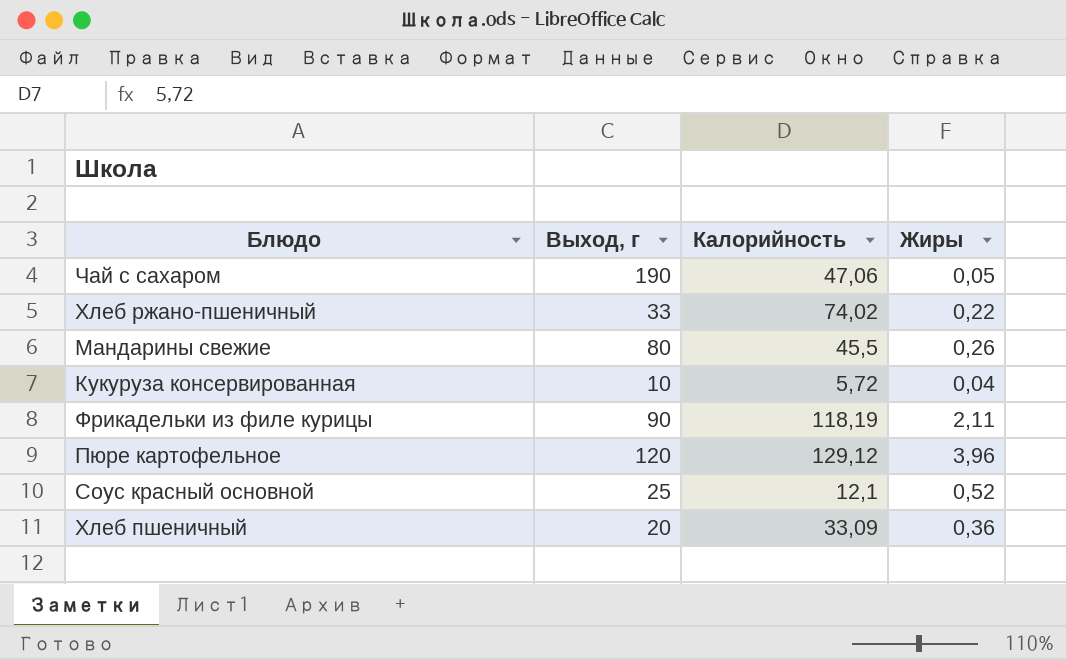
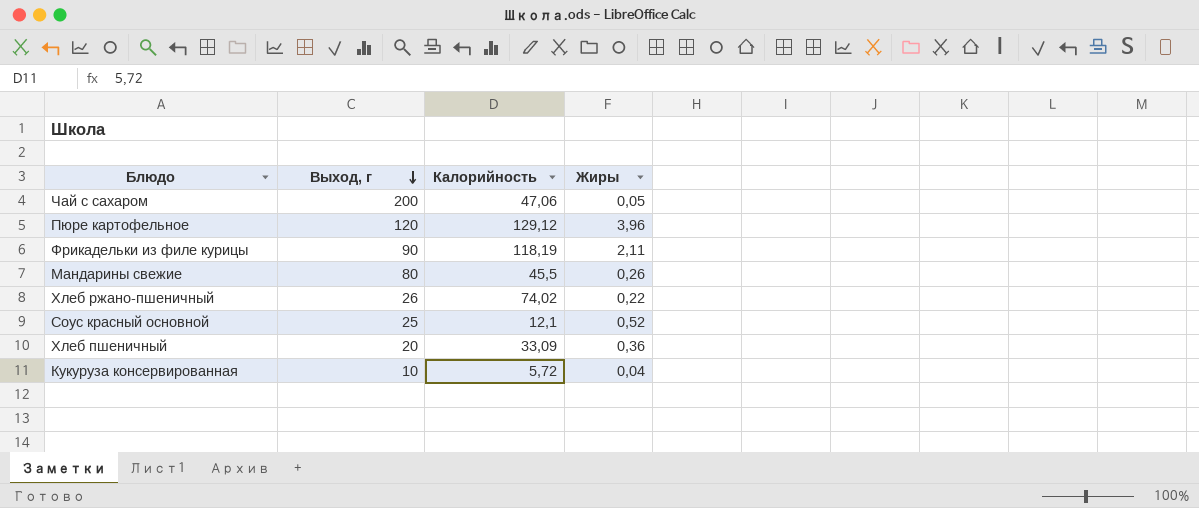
row order: none -> Выход, г descending
Чай с сахаром | Выход, г: 190 -> 200
Хлеб ржано-пшеничный | Выход, г: 33 -> 26

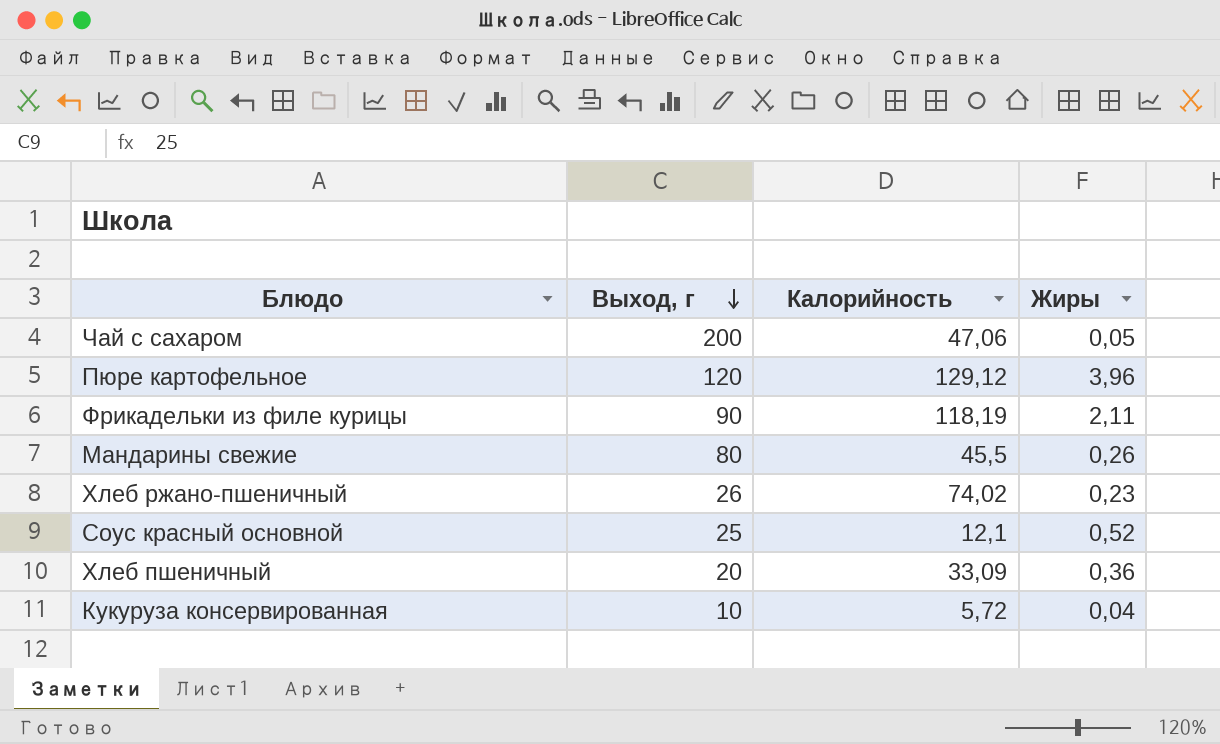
Хлеб ржано-пшеничный | Жиры: 0,22 -> 0,23

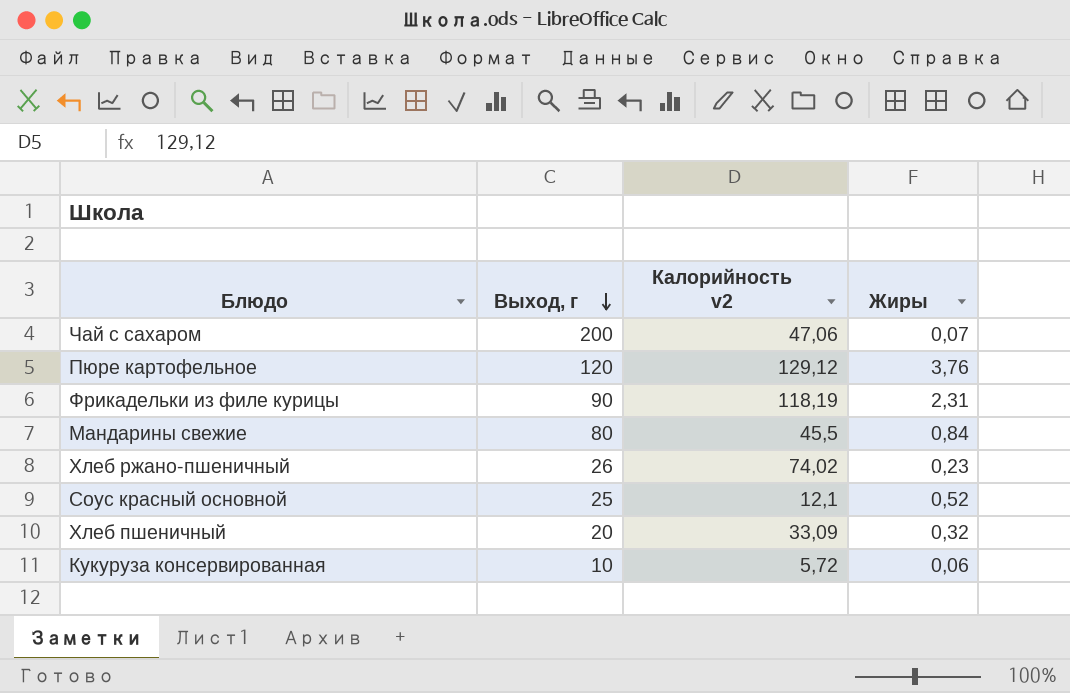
column name: Калорийность -> Калорийность v2
Чай с сахаром | Жиры: 0,05 -> 0,07
Пюре картофельное | Жиры: 3,96 -> 3,76
Фрикадельки из филе курицы | Жиры: 2,11 -> 2,31
Мандарины свежие | Жиры: 0,26 -> 0,84
Хлеб пшеничный | Жиры: 0,36 -> 0,32
Кукуруза консервированная | Жиры: 0,04 -> 0,06

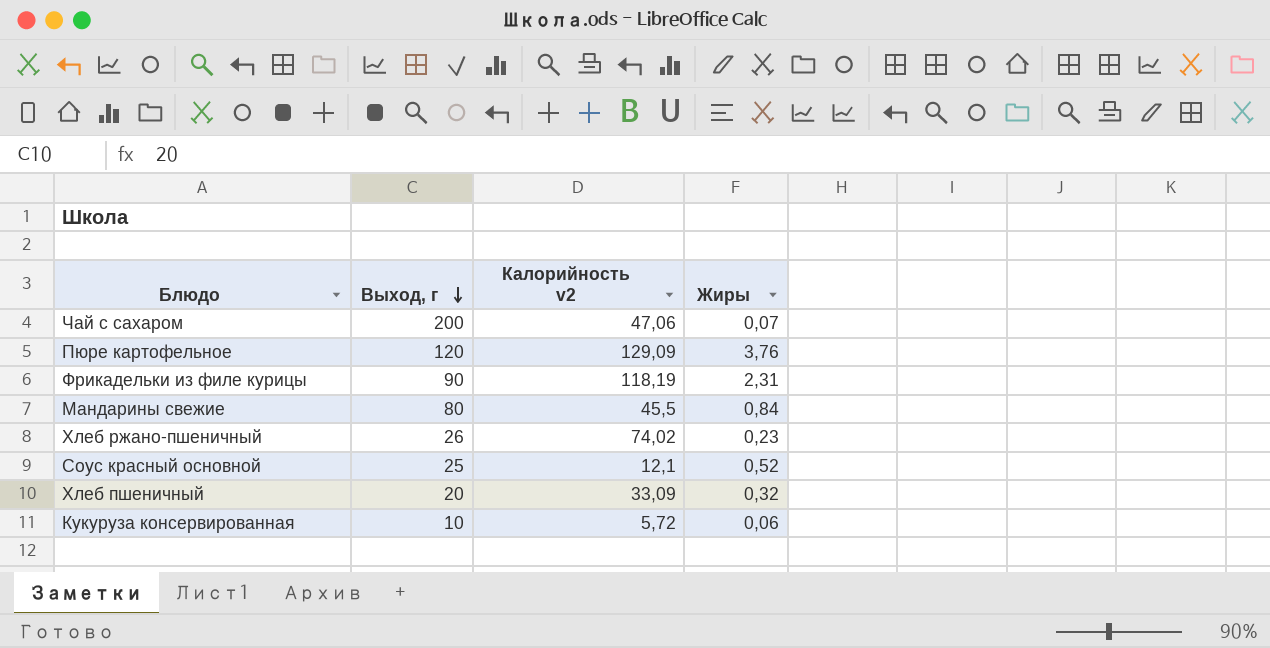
Пюре картофельное | Калорийность v2: 129,12 -> 129,09

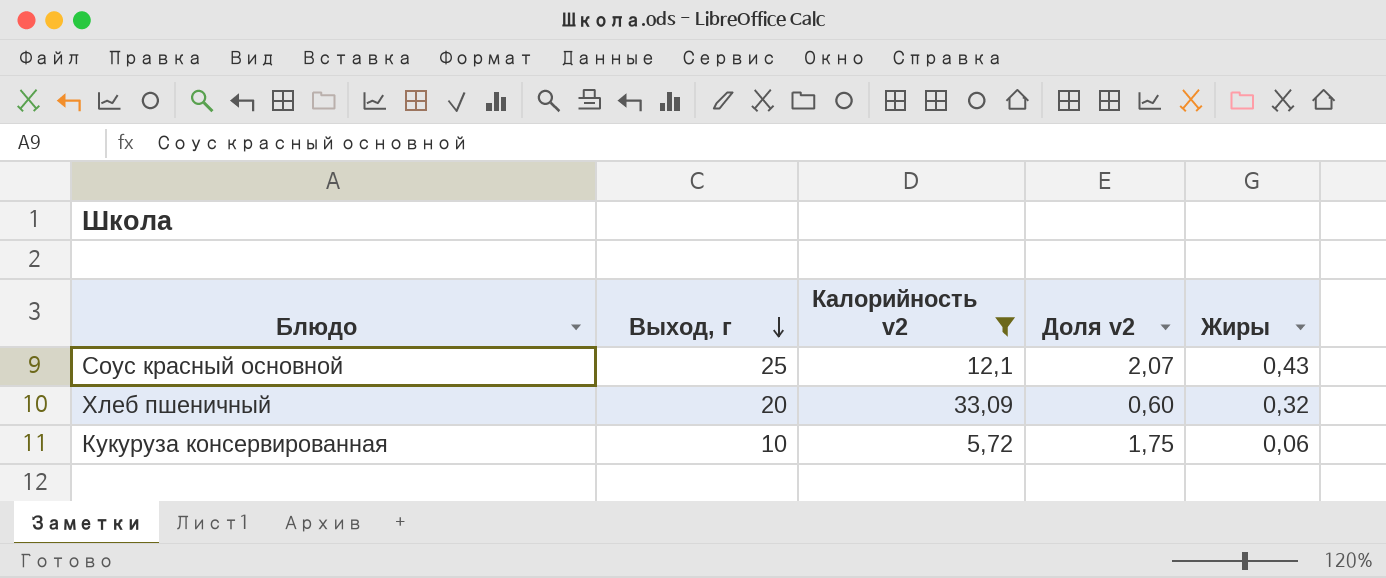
filter: none -> Калорийность v2 <= 33,09
column Доля v2 | formula: none -> [Выход, г] / [Калорийность v2]
Соус красный основной | Жиры: 0,52 -> 0,43

